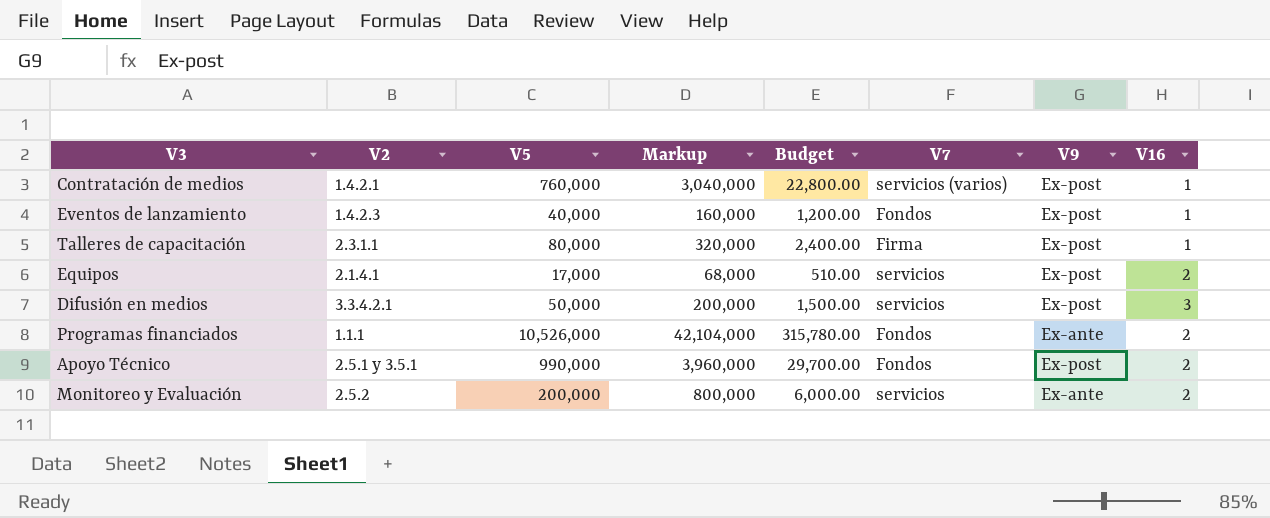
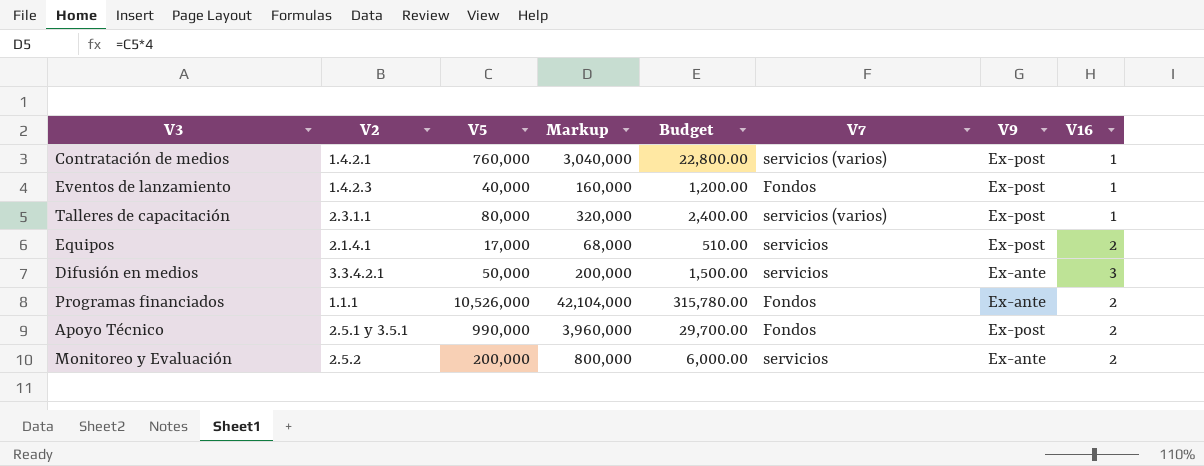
Talleres de capacitación | V7: Firma -> servicios (varios)
Difusión en medios | V9: Ex-post -> Ex-ante

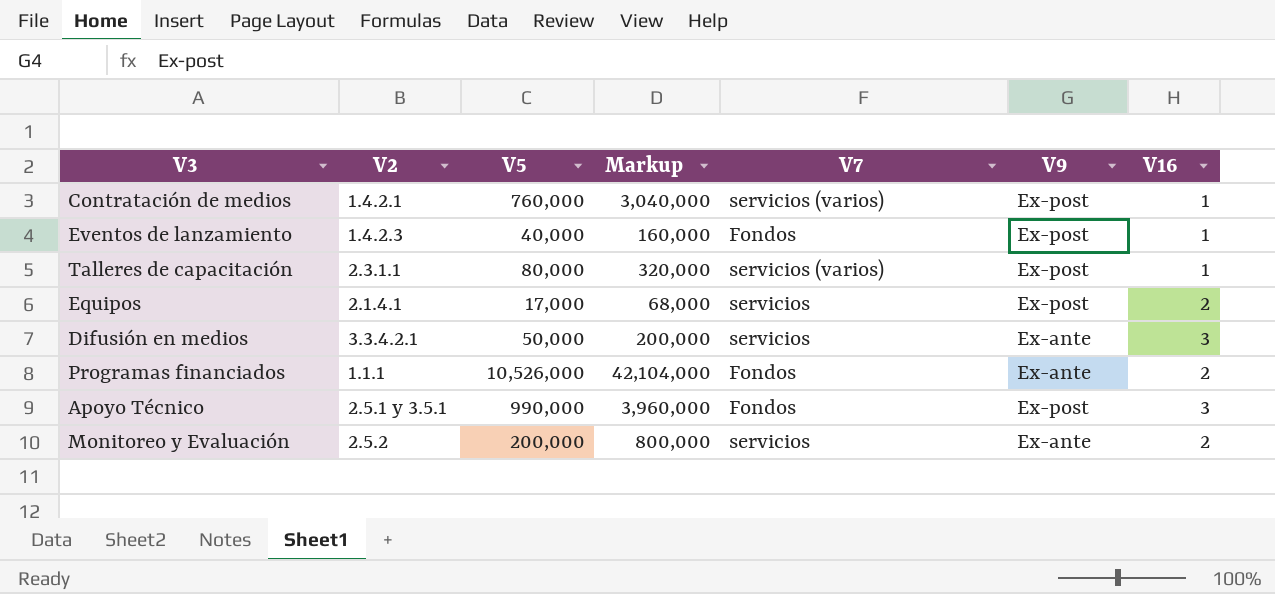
column Budget | formula: [V5] * 0.03 -> none
Apoyo Técnico | V16: 2 -> 3

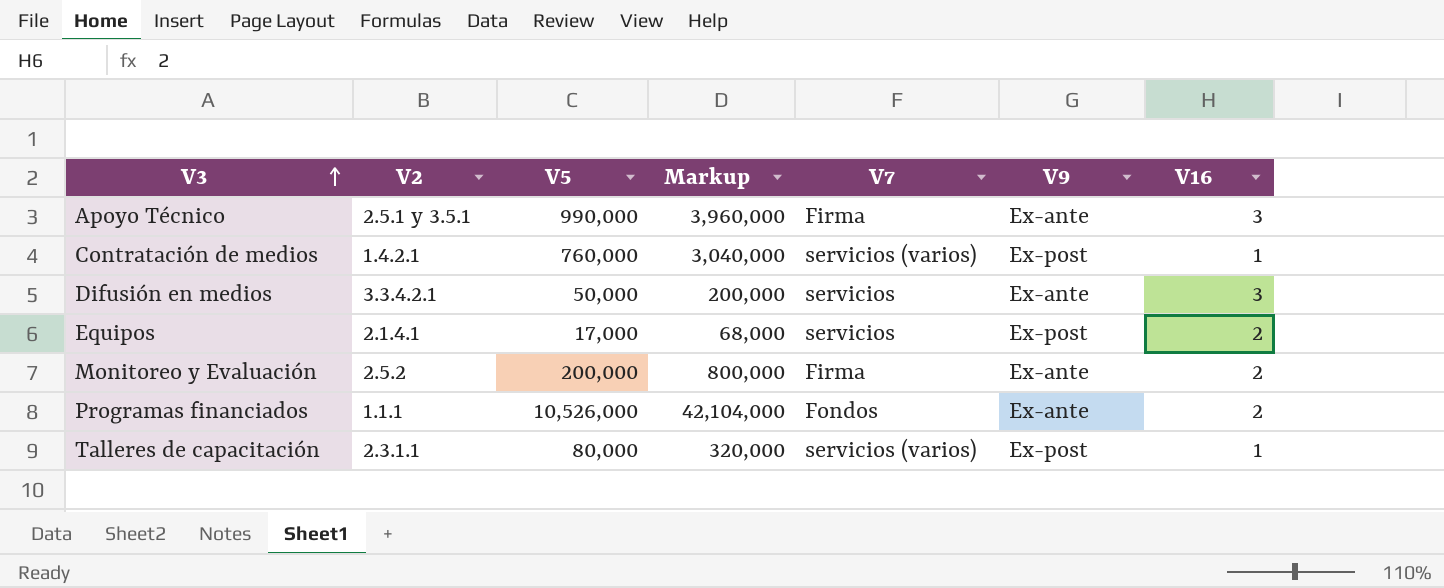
row order: none -> V3 ascending
row Eventos de lanzamiento: 1.4.2.3 | 40,000 | 160,000 | Fondos | Ex-post | 1 -> none
Apoyo Técnico | V7: Fondos -> Firma
Apoyo Técnico | V9: Ex-post -> Ex-ante
Monitoreo y Evaluación | V7: servicios -> Firma

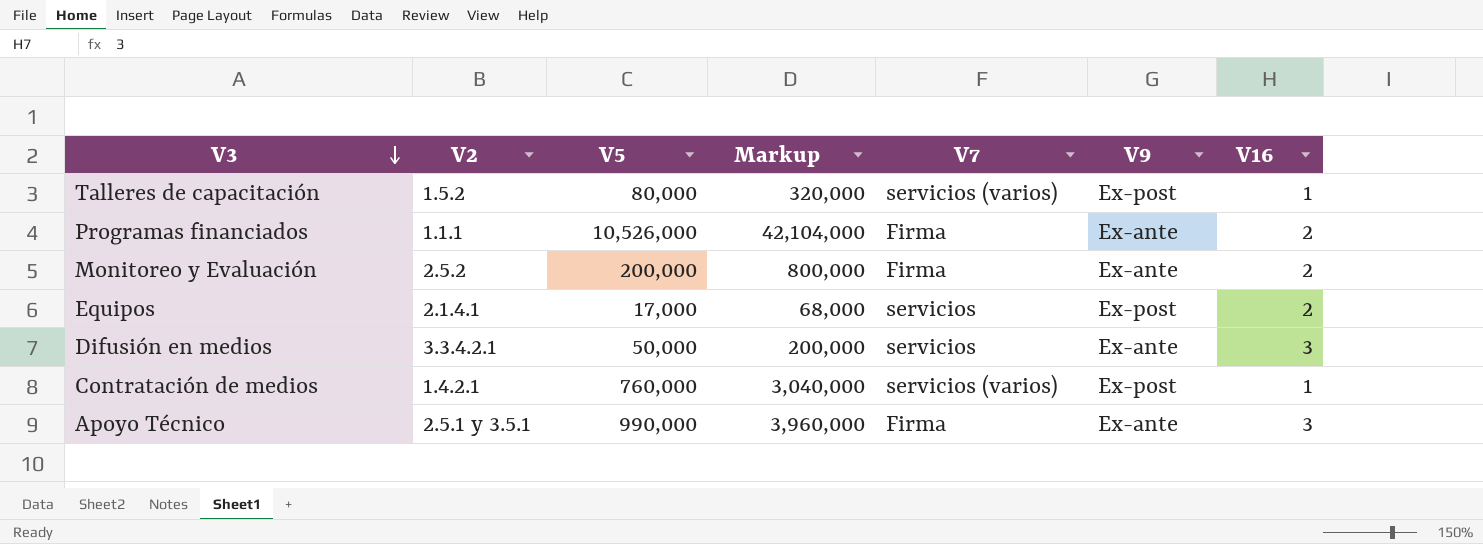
row order: V3 ascending -> V3 descending
Talleres de capacitación | V2: 2.3.1.1 -> 1.5.2
Programas financiados | V7: Fondos -> Firma

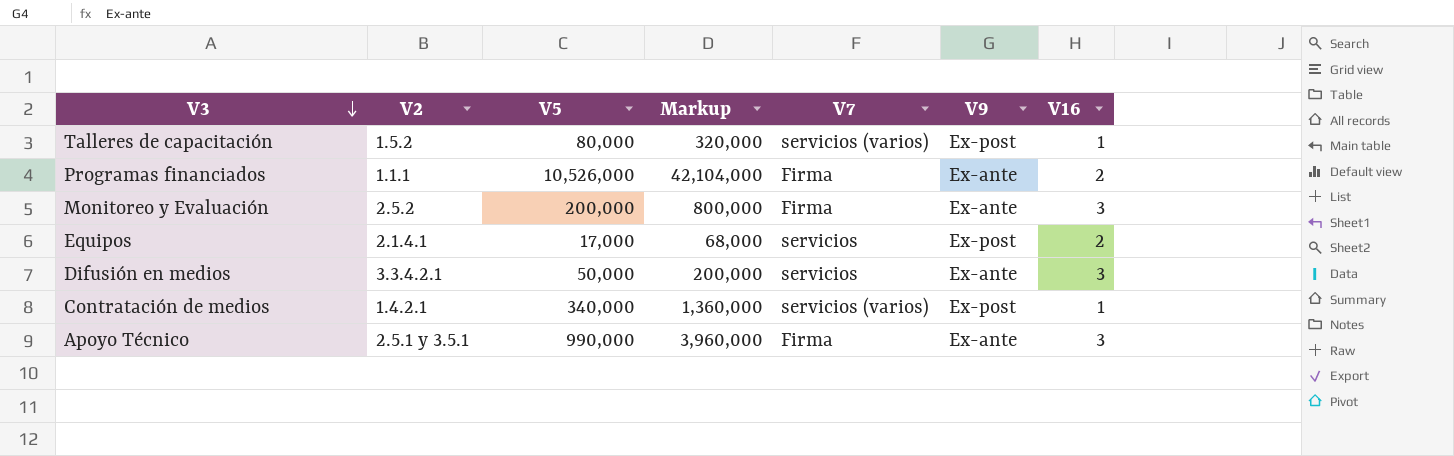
Monitoreo y Evaluación | V16: 2 -> 3
Contratación de medios | V5: 760,000 -> 340,000
Contratación de medios | Markup: 3,040,000 -> 1,360,000

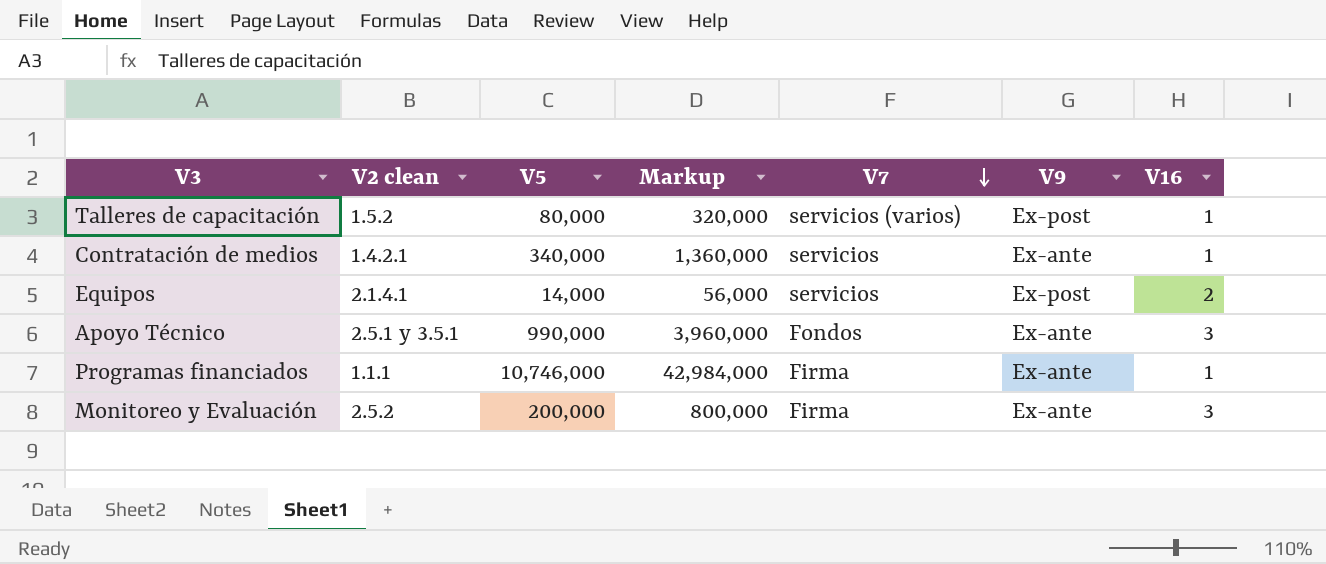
row order: V3 descending -> V7 descending
column name: V2 -> V2 clean
row Difusión en medios: 3.3.4.2.1 | 50,000 | 200,000 | servicios | Ex-ante | 3 -> none
Contratación de medios | V7: servicios (varios) -> servicios
Contratación de medios | V9: Ex-post -> Ex-ante
Equipos | V5: 17,000 -> 14,000
Equipos | Markup: 68,000 -> 56,000
Apoyo Técnico | V7: Firma -> Fondos
Programas financiados | V5: 10,526,000 -> 10,746,000
Programas financiados | Markup: 42,104,000 -> 42,984,000
Programas financiados | V16: 2 -> 1

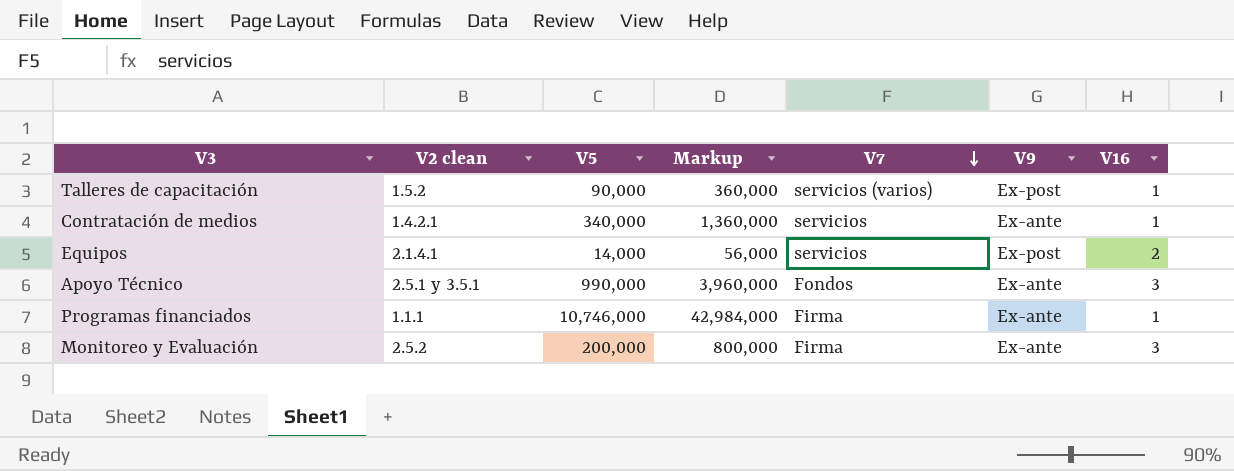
Talleres de capacitación | V5: 80,000 -> 90,000
Talleres de capacitación | Markup: 320,000 -> 360,000

